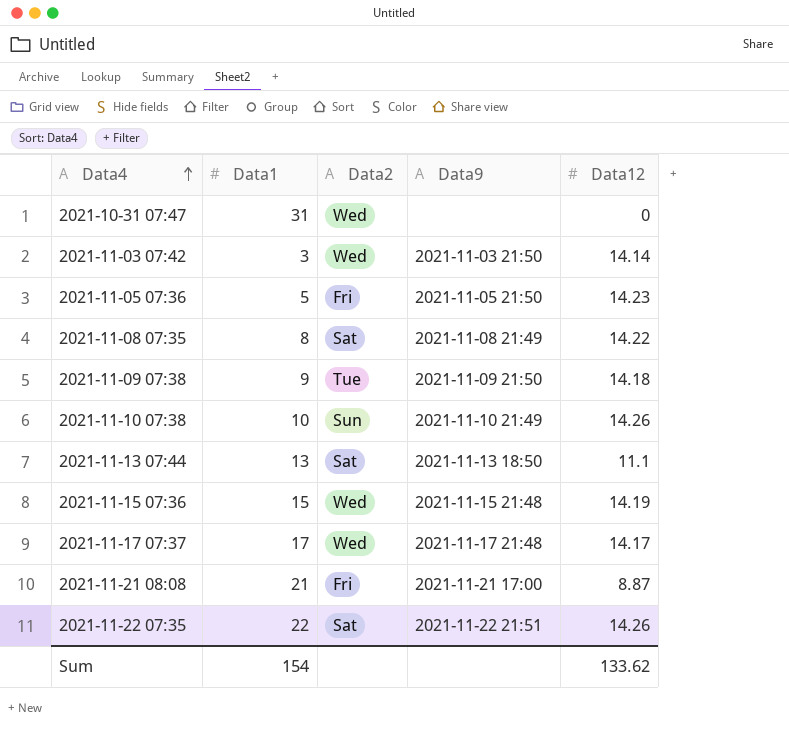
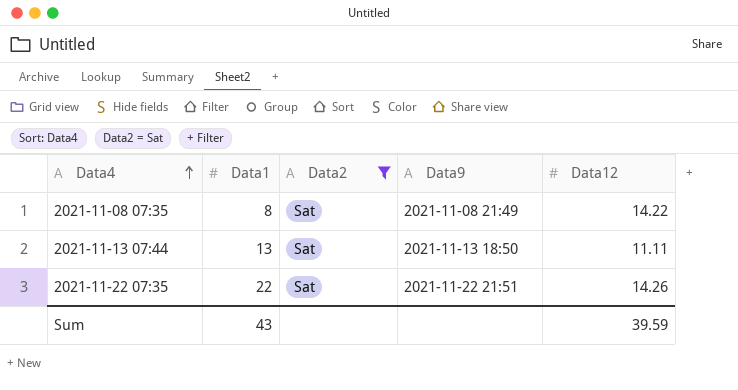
filter: none -> Data2 = Sat
2021-11-13 07:44 | Data12: 11.1 -> 11.11
Sum | Data1: 154 -> 43
Sum | Data12: 133.62 -> 39.59

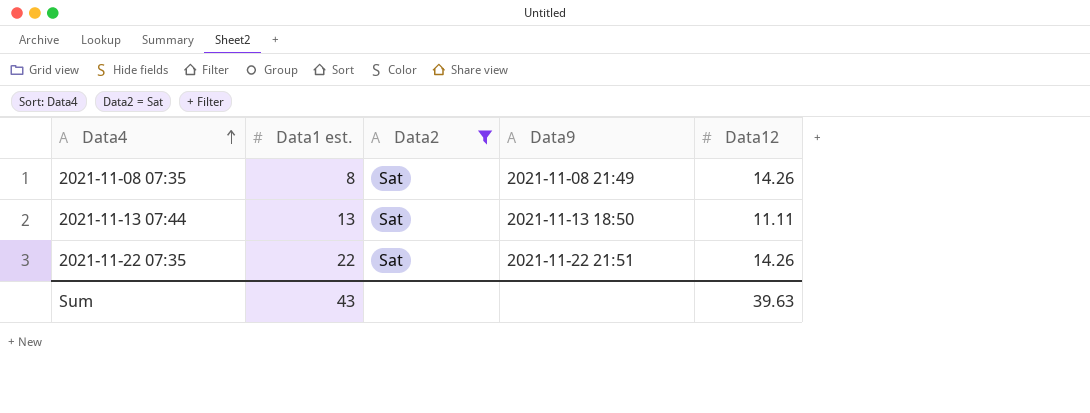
column name: Data1 -> Data1 est.
2021-11-08 07:35 | Data12: 14.22 -> 14.26
Sum | Data12: 39.59 -> 39.63

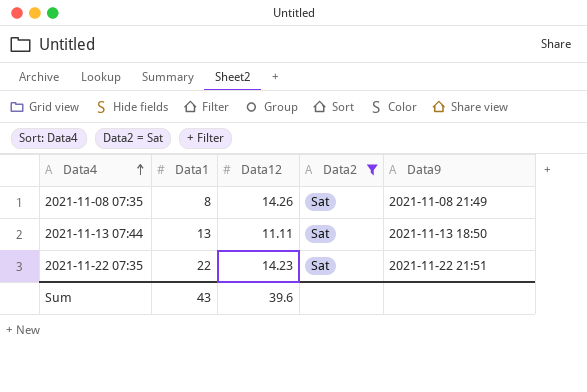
column name: Data1 est. -> Data1
column Data12 | position: 5 -> 3
2021-11-22 07:35 | Data12: 14.26 -> 14.23
Sum | Data12: 39.63 -> 39.6

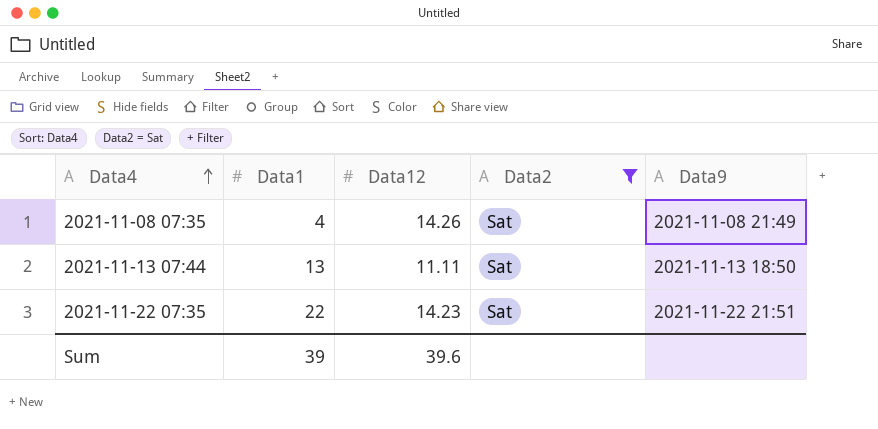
2021-11-08 07:35 | Data1: 8 -> 4
Sum | Data1: 43 -> 39

